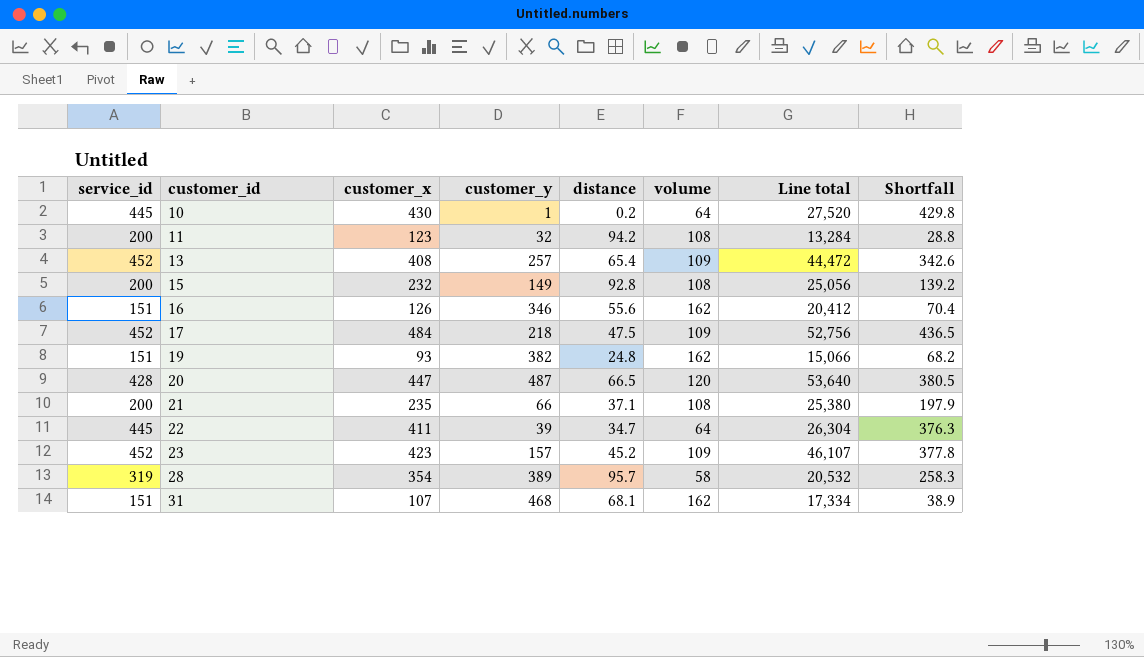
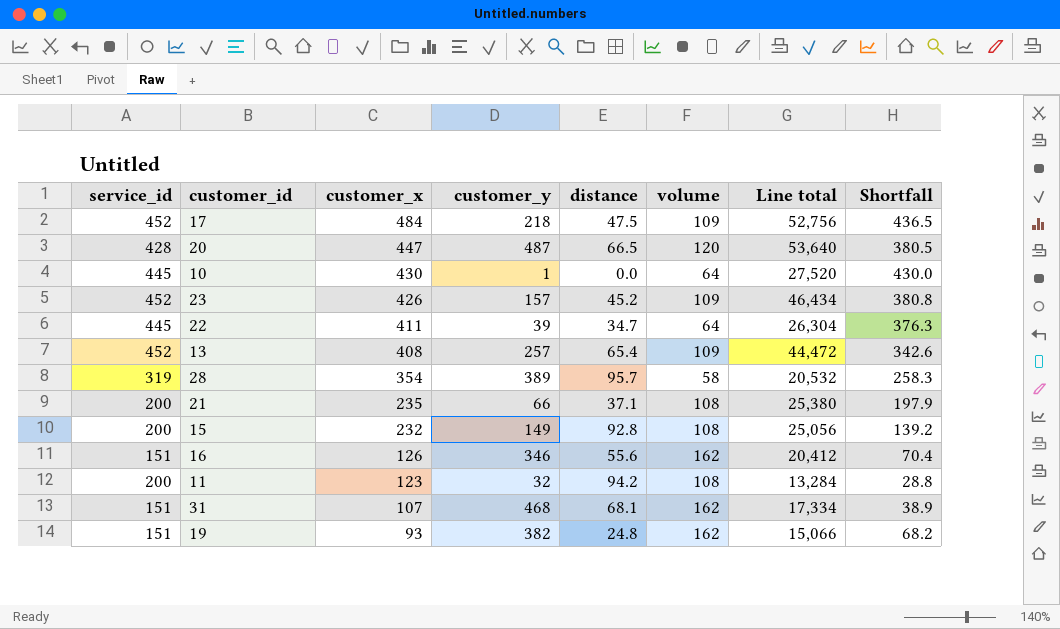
row order: customer_id ascending -> customer_x descending
10 | distance: 0.2 -> 0.0
10 | Shortfall: 429.8 -> 430.0
23 | customer_x: 423 -> 426
23 | Line total: 46,107 -> 46,434
23 | Shortfall: 377.8 -> 380.8

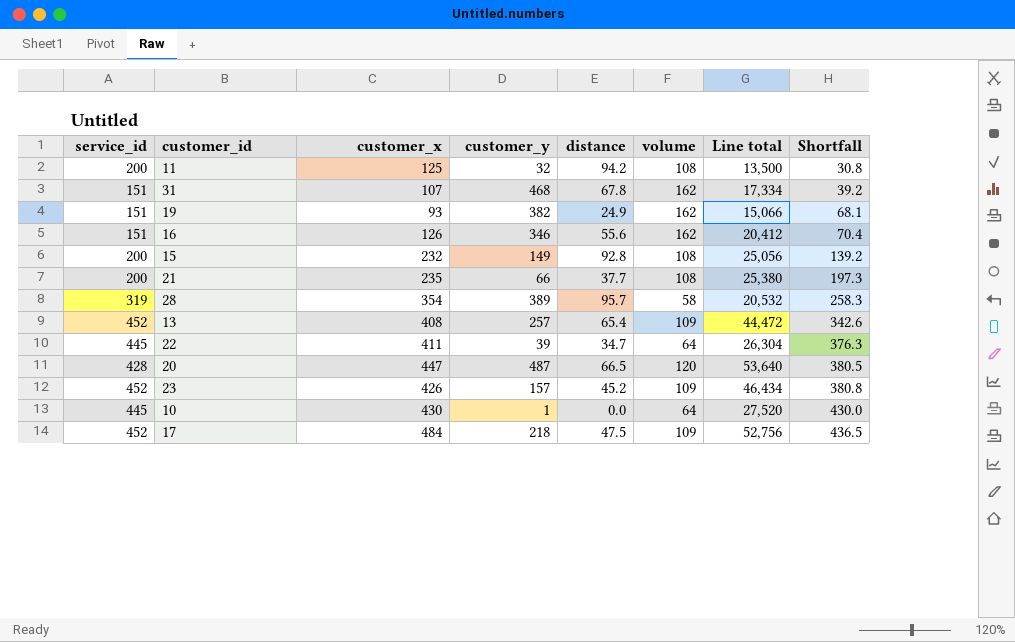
row order: customer_x descending -> Shortfall ascending
11 | customer_x: 123 -> 125
11 | Line total: 13,284 -> 13,500
11 | Shortfall: 28.8 -> 30.8
31 | distance: 68.1 -> 67.8
31 | Shortfall: 38.9 -> 39.2
19 | distance: 24.8 -> 24.9
19 | Shortfall: 68.2 -> 68.1
21 | distance: 37.1 -> 37.7
21 | Shortfall: 197.9 -> 197.3

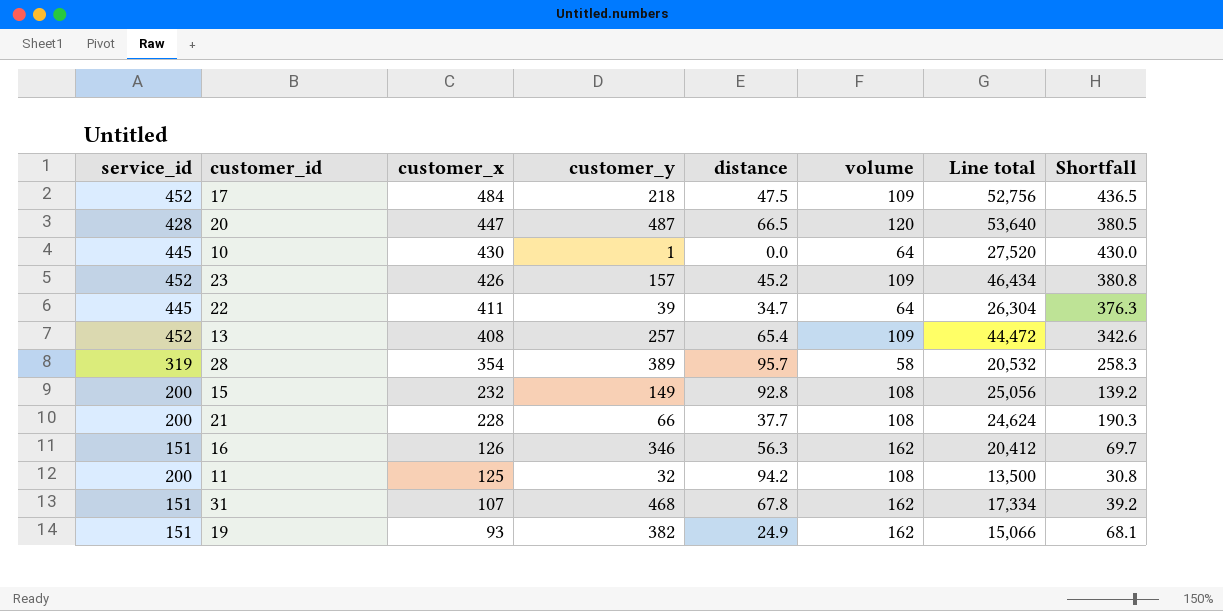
row order: Shortfall ascending -> customer_x descending
21 | customer_x: 235 -> 228
21 | Line total: 25,380 -> 24,624
21 | Shortfall: 197.3 -> 190.3
16 | distance: 55.6 -> 56.3
16 | Shortfall: 70.4 -> 69.7

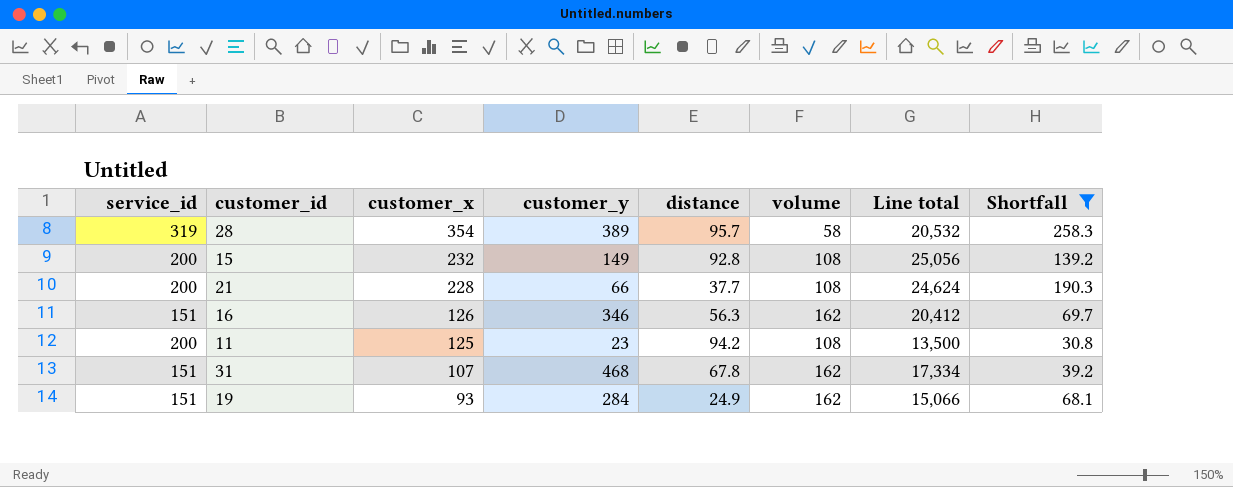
filter: none -> Shortfall <= 258.3
11 | customer_y: 32 -> 23
19 | customer_y: 382 -> 284

